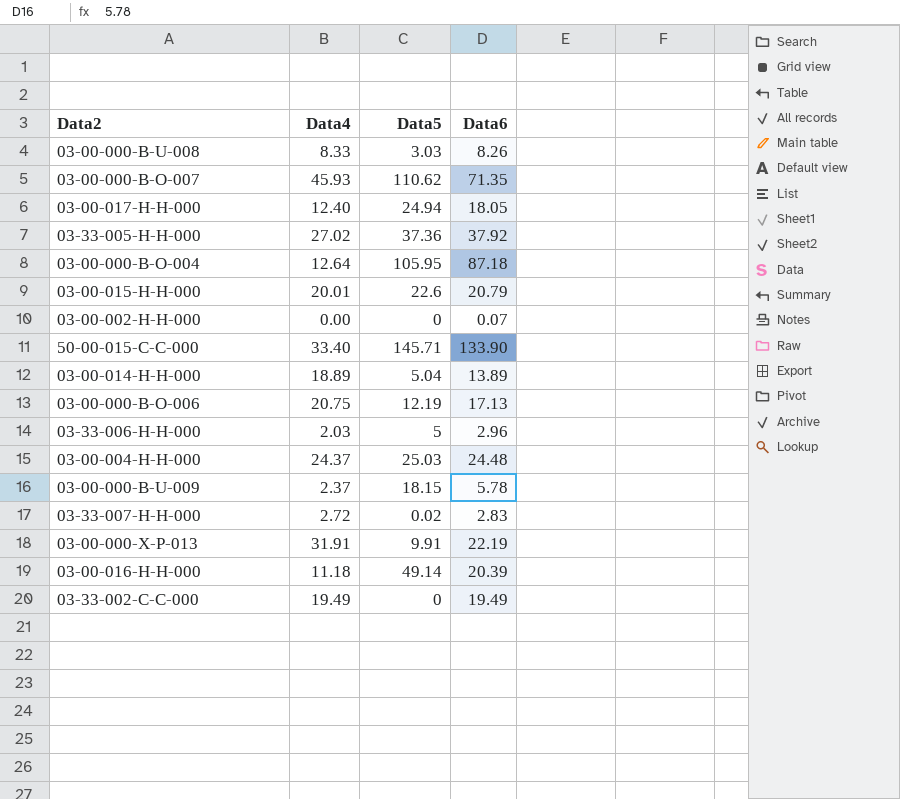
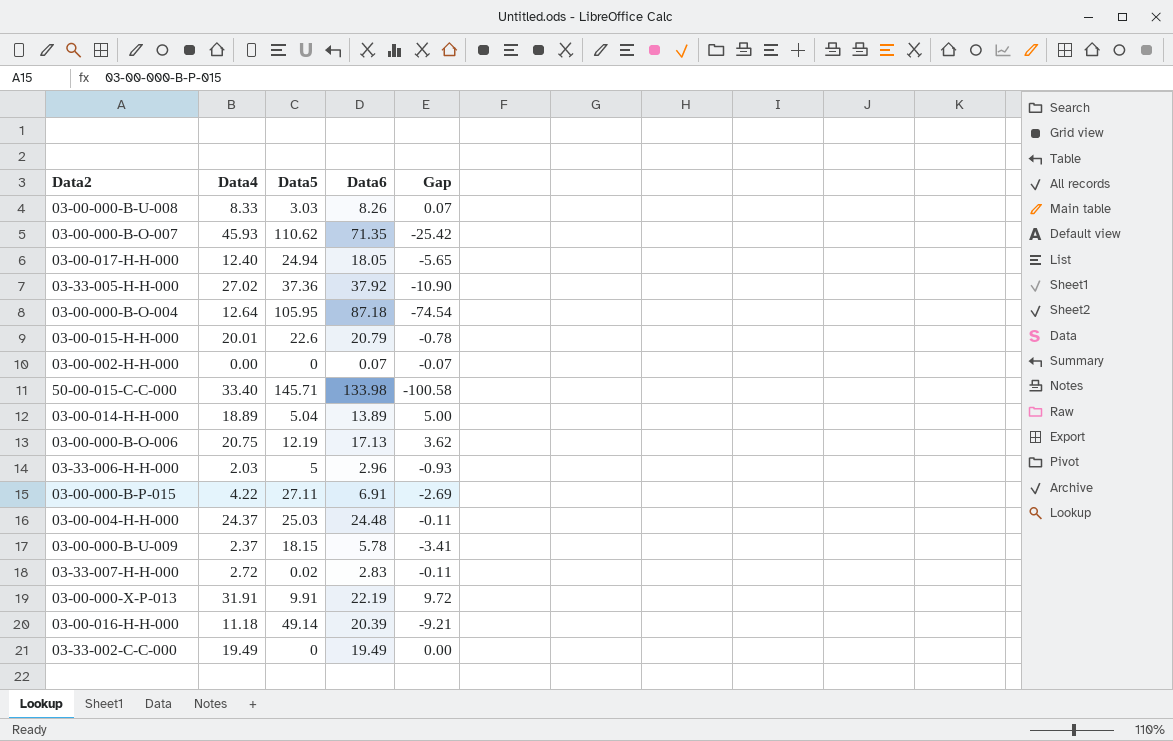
column Gap | formula: none -> [Data4] - [Data6]
50-00-015-C-C-000 | Data6: 133.90 -> 133.98
row 03-00-000-B-P-015: none -> 4.22 | 27.11 | 6.91 | -2.69

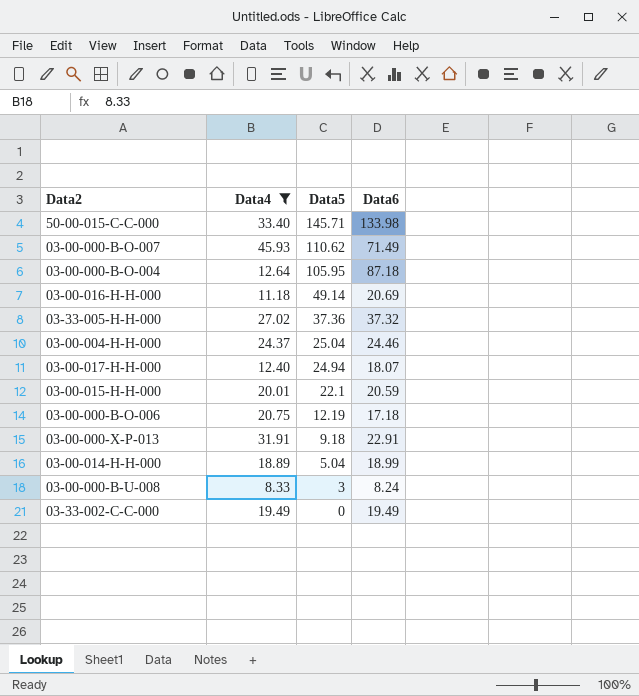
filter: none -> Data4 >= 8.33
row order: none -> Data5 descending
column Gap | formula: [Data4] - [Data6] -> none
03-00-000-B-O-007 | Data6: 71.35 -> 71.49
03-00-016-H-H-000 | Data6: 20.39 -> 20.69
03-33-005-H-H-000 | Data6: 37.92 -> 37.32
03-00-004-H-H-000 | Data5: 25.03 -> 25.04
03-00-004-H-H-000 | Data6: 24.48 -> 24.46
03-00-017-H-H-000 | Data6: 18.05 -> 18.07
03-00-015-H-H-000 | Data5: 22.6 -> 22.1
03-00-015-H-H-000 | Data6: 20.79 -> 20.59
03-00-000-B-O-006 | Data6: 17.13 -> 17.18
03-00-000-X-P-013 | Data5: 9.91 -> 9.18
03-00-000-X-P-013 | Data6: 22.19 -> 22.91
03-00-014-H-H-000 | Data6: 13.89 -> 18.99
03-00-000-B-U-008 | Data5: 3.03 -> 3
03-00-000-B-U-008 | Data6: 8.26 -> 8.24

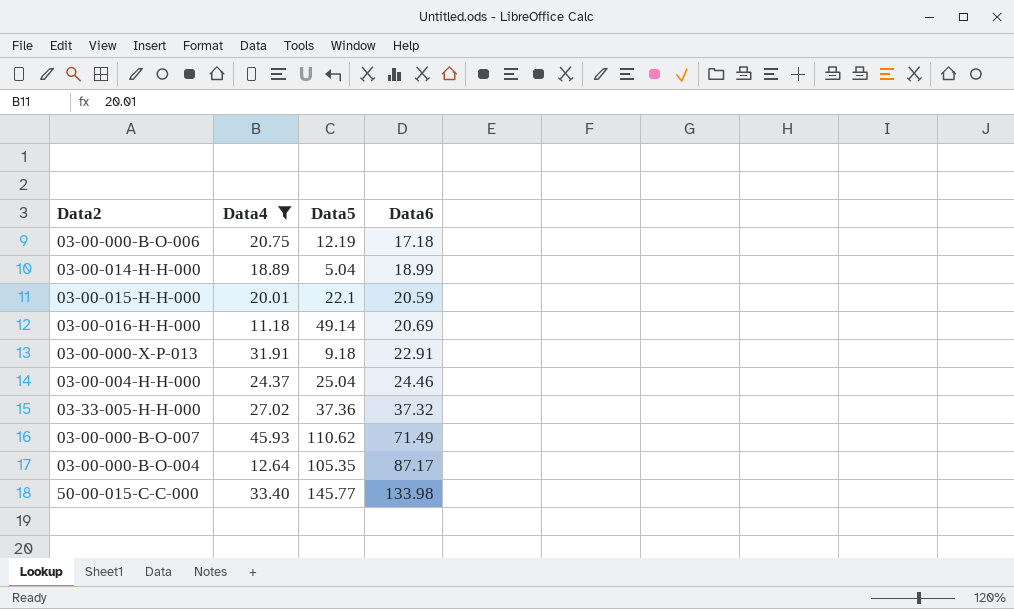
row order: Data5 descending -> Data6 ascending
row 03-00-017-H-H-000: 12.40 | 24.94 | 18.07 -> none
row 03-00-000-B-U-008: 8.33 | 3 | 8.24 -> none
row 03-33-002-C-C-000: 19.49 | 0 | 19.49 -> none
03-00-000-B-O-004 | Data5: 105.95 -> 105.35
03-00-000-B-O-004 | Data6: 87.18 -> 87.17
50-00-015-C-C-000 | Data5: 145.71 -> 145.77

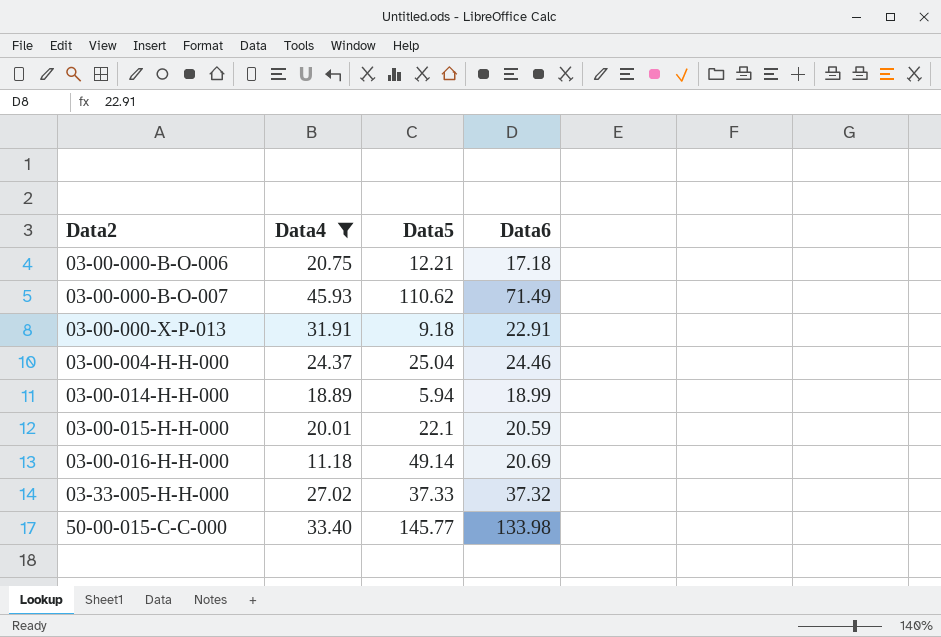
row order: Data6 ascending -> Data2 ascending
row 03-00-000-B-O-004: 12.64 | 105.35 | 87.17 -> none
03-00-000-B-O-006 | Data5: 12.19 -> 12.21
03-00-014-H-H-000 | Data5: 5.04 -> 5.94
03-33-005-H-H-000 | Data5: 37.36 -> 37.33

